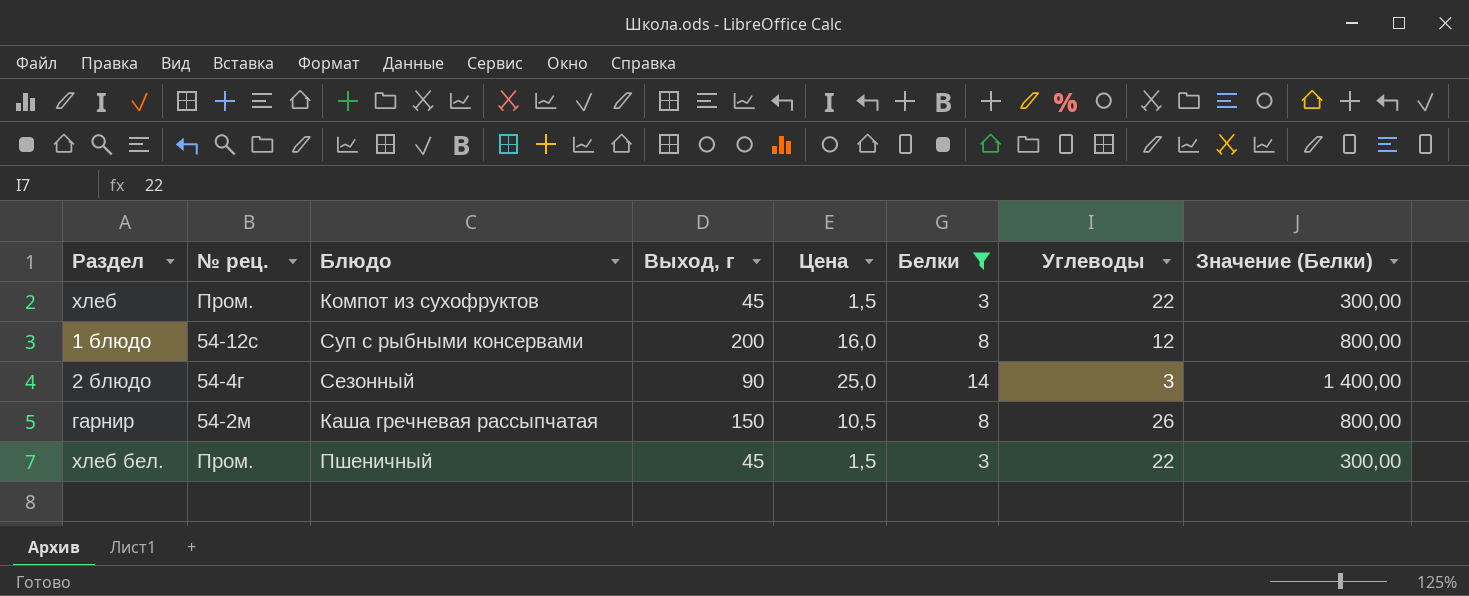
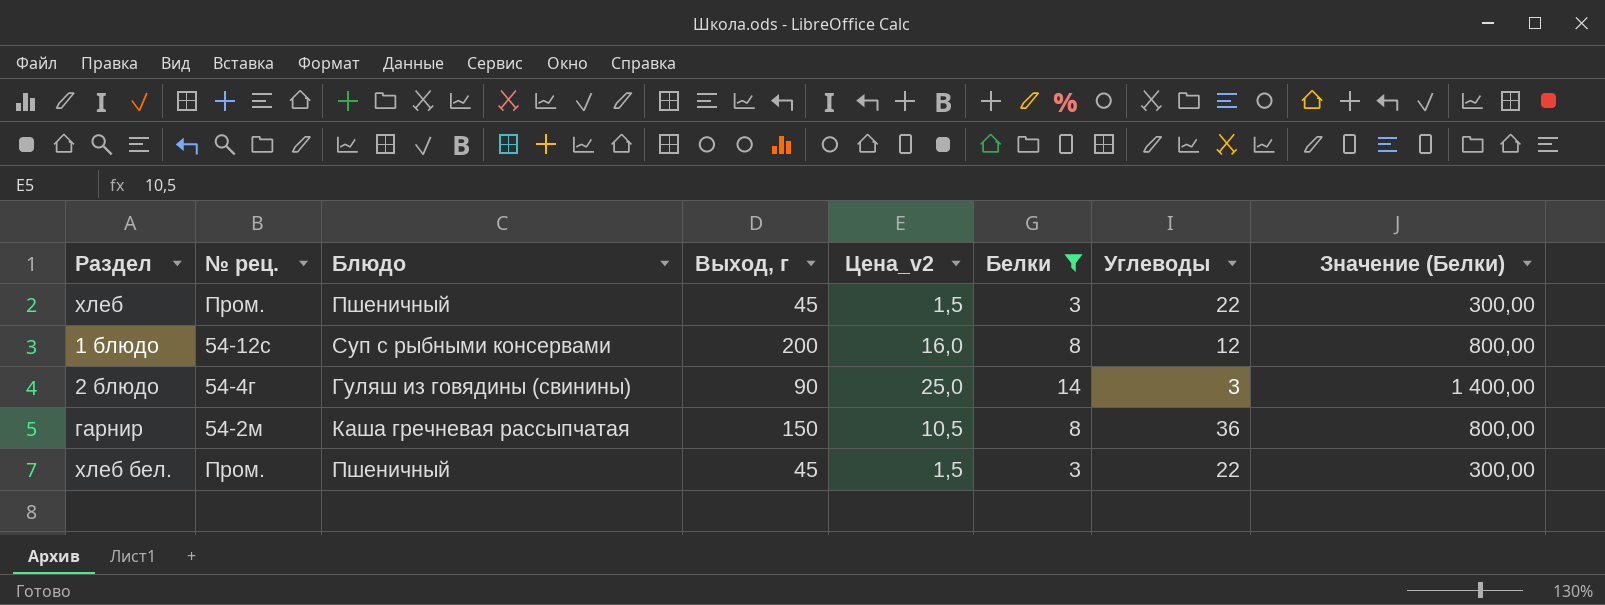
column name: Цена -> Цена_v2
хлеб | Блюдо: Компот из сухофруктов -> Пшеничный
2 блюдо | Блюдо: Сезонный -> Гуляш из говядины (свинины)
гарнир | Углеводы: 26 -> 36

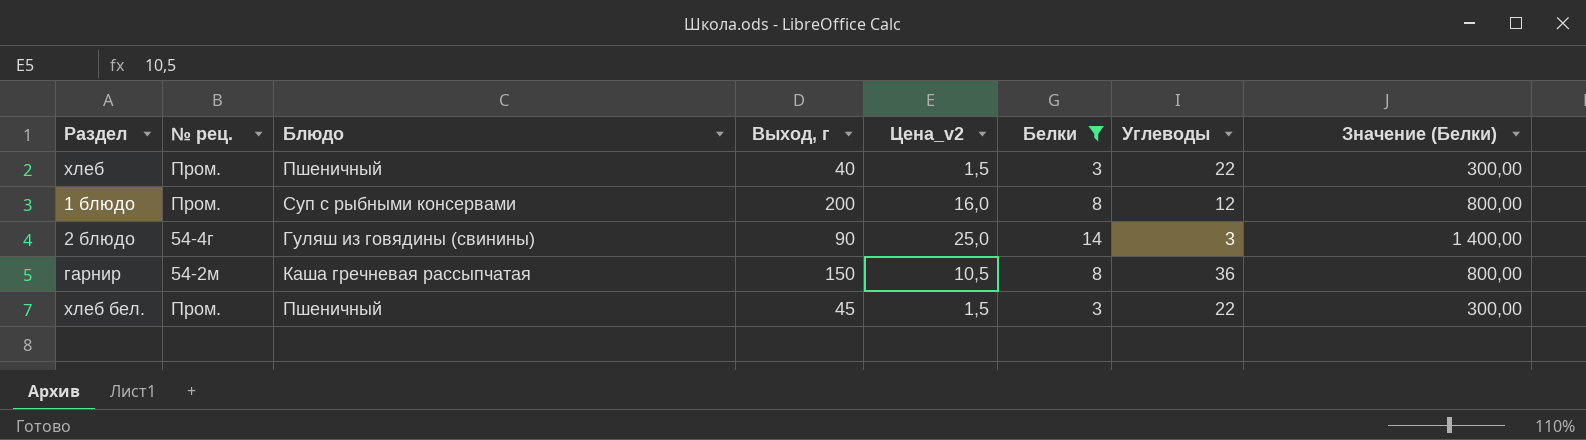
хлеб | Выход, г: 45 -> 40
1 блюдо | № рец.: 54-12с -> Пром.

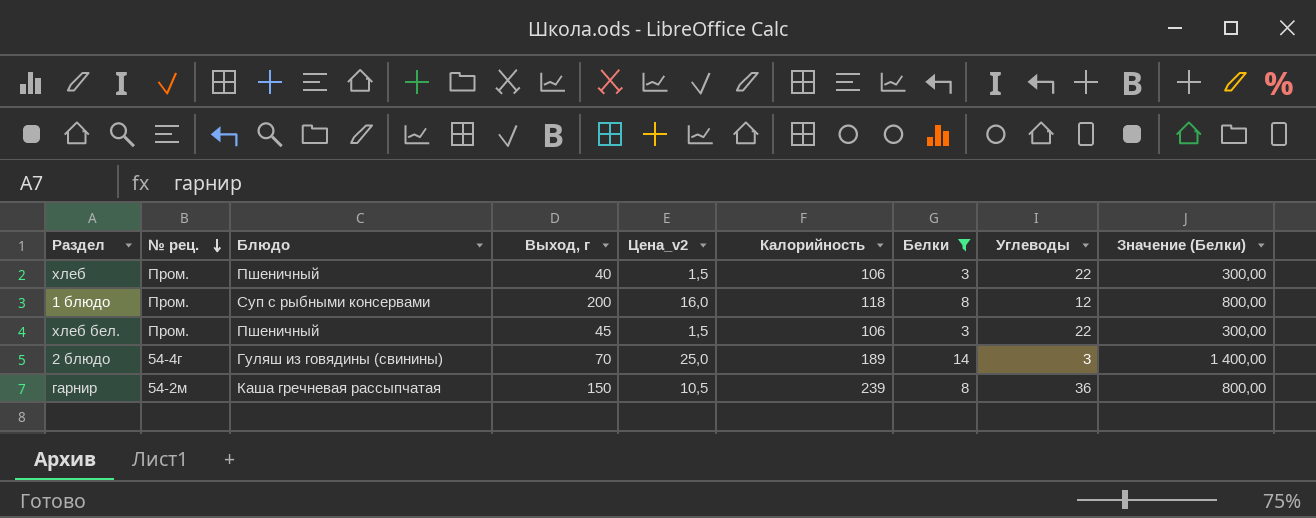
row order: none -> № рец. descending
column Калорийность | position: none -> 6
2 блюдо | Выход, г: 90 -> 70

